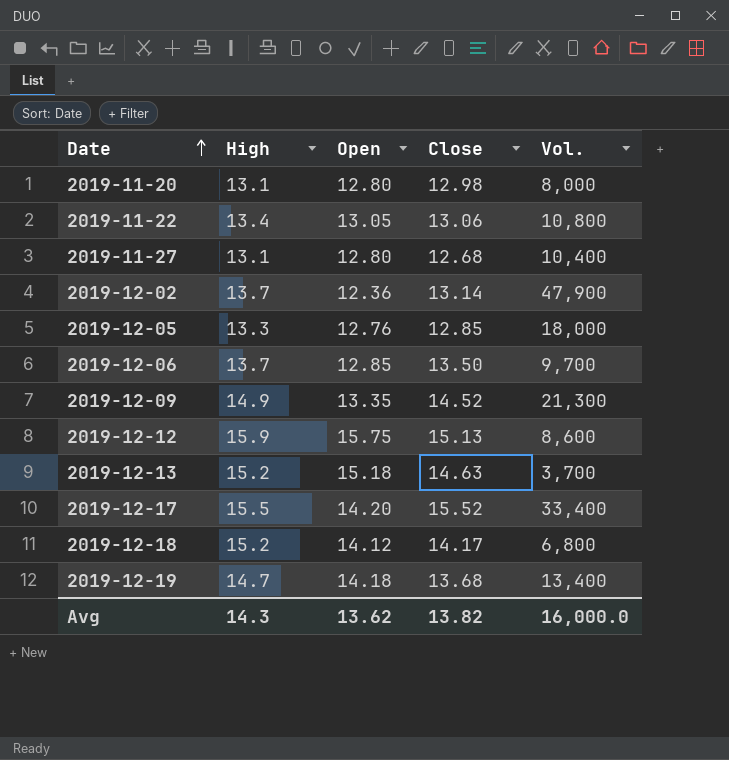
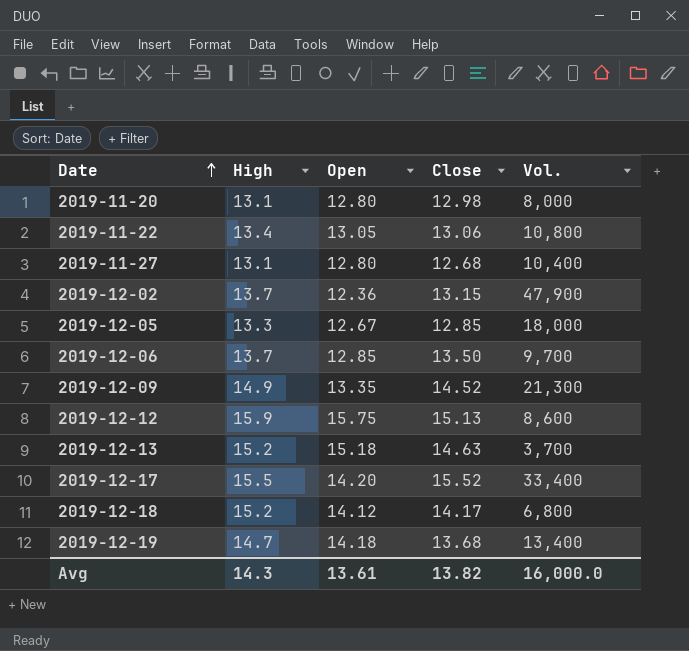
2019-12-02 | Close: 13.14 -> 13.15
2019-12-05 | Open: 12.76 -> 12.67
Avg | Open: 13.62 -> 13.61

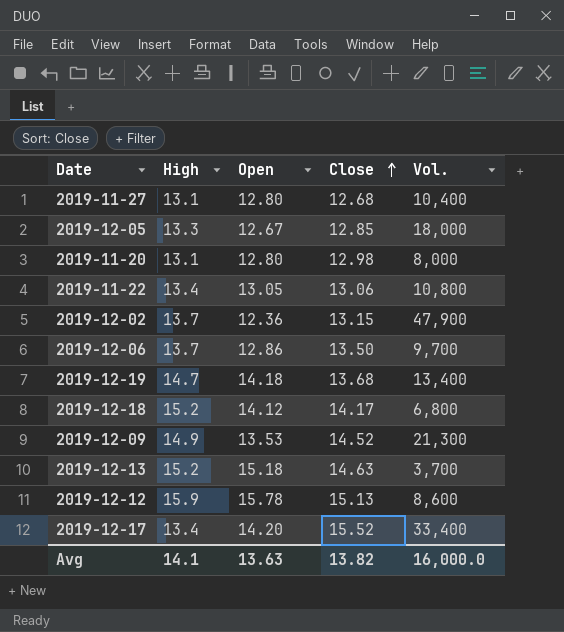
row order: Date ascending -> Close ascending
2019-12-06 | Open: 12.85 -> 12.86
2019-12-09 | Open: 13.35 -> 13.53
2019-12-12 | Open: 15.75 -> 15.78
2019-12-17 | High: 15.5 -> 13.4
Avg | High: 14.3 -> 14.1
Avg | Open: 13.61 -> 13.63

